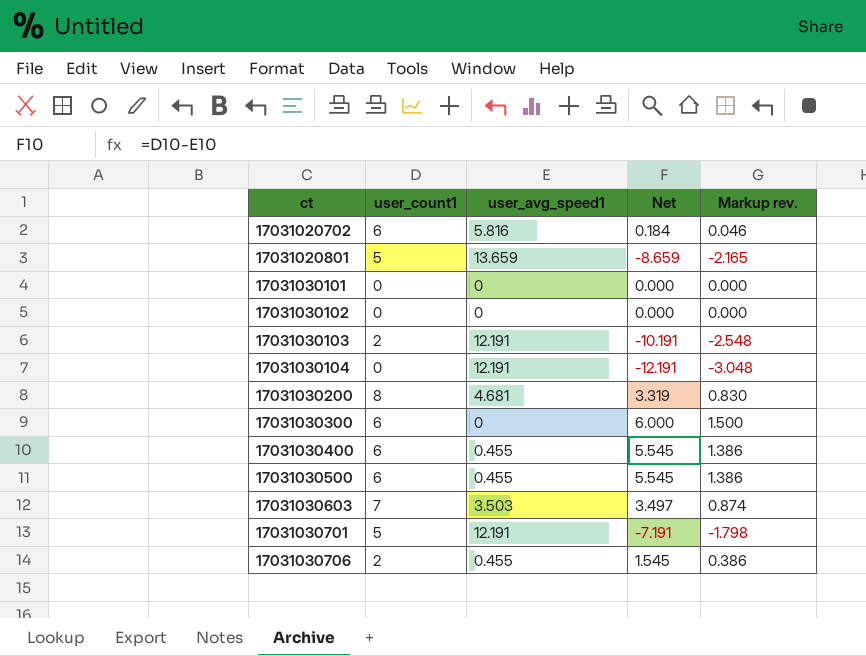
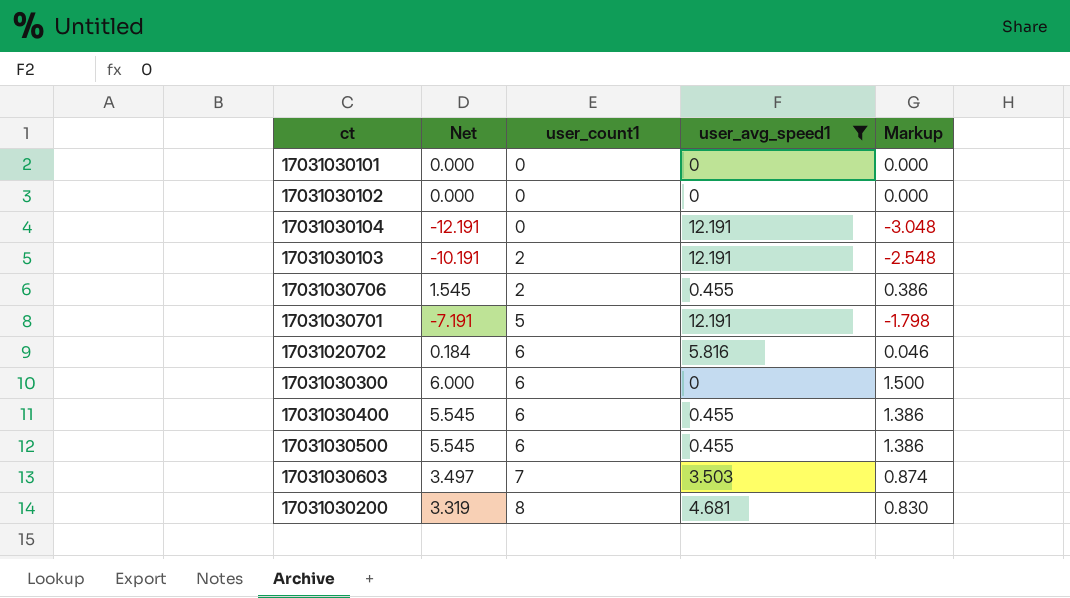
filter: none -> user_avg_speed1 != 13.659
row order: ct ascending -> user_count1 ascending
column Net | position: 4 -> 2
column name: Markup rev. -> Markup

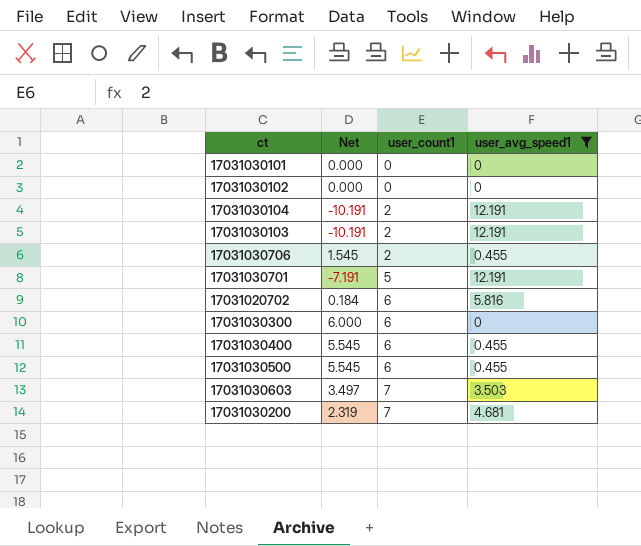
column Markup | formula: [Net] * 0.25 -> none
17031030104 | Net: -12.191 -> -10.191
17031030104 | user_count1: 0 -> 2
17031030200 | Net: 3.319 -> 2.319
17031030200 | user_count1: 8 -> 7

